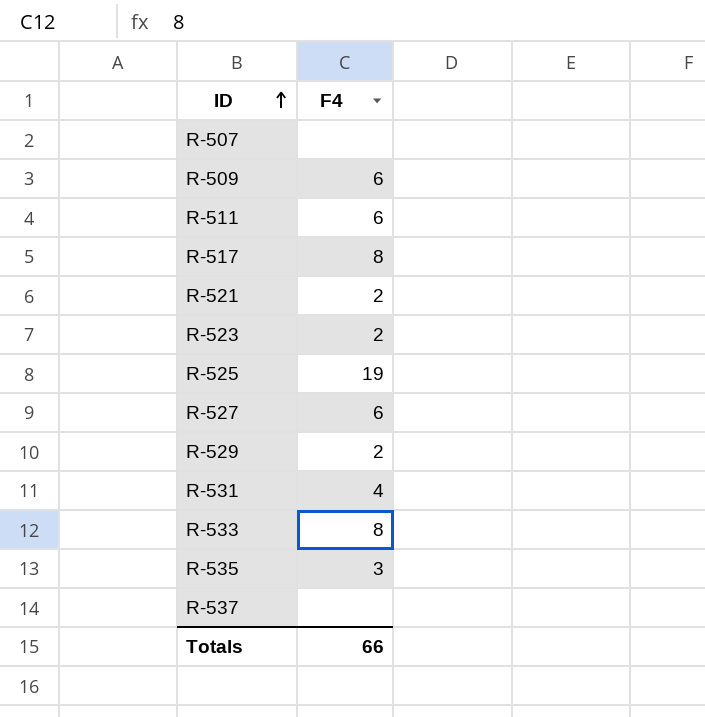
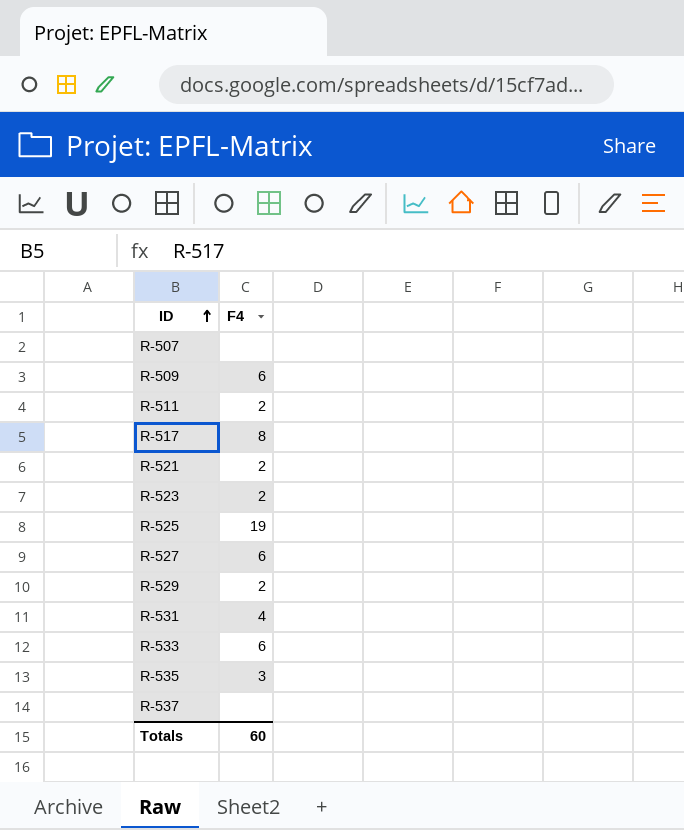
R-511 | F4: 6 -> 2
R-533 | F4: 8 -> 6
Totals | F4: 66 -> 60

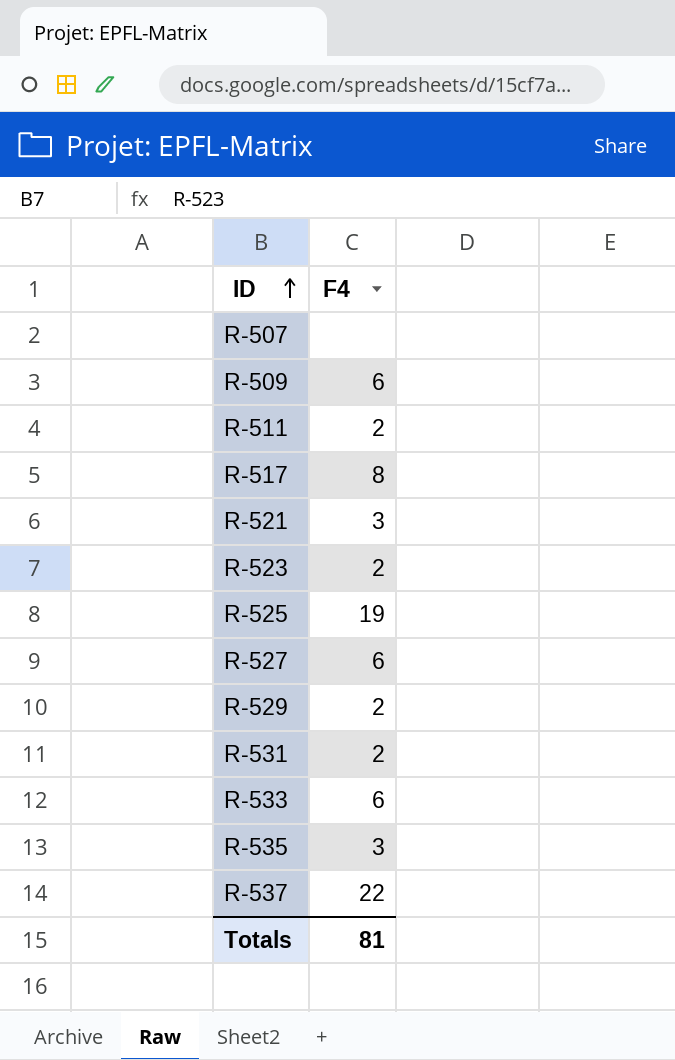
R-521 | F4: 2 -> 3
R-531 | F4: 4 -> 2
R-537 | F4: none -> 22
Totals | F4: 60 -> 81

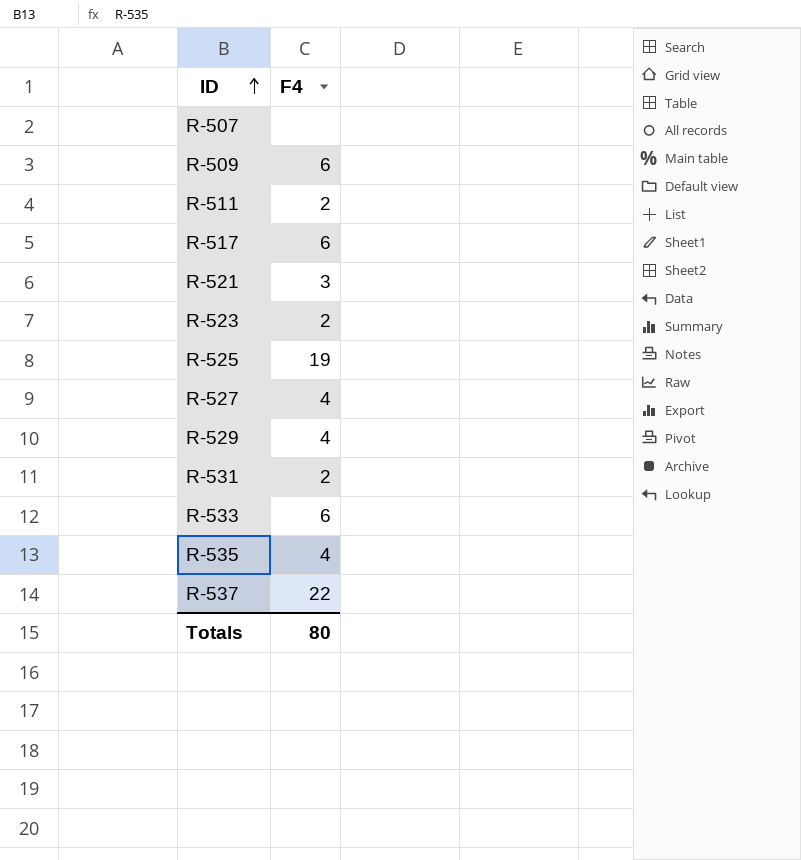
R-517 | F4: 8 -> 6
R-527 | F4: 6 -> 4
R-529 | F4: 2 -> 4
R-535 | F4: 3 -> 4
Totals | F4: 81 -> 80

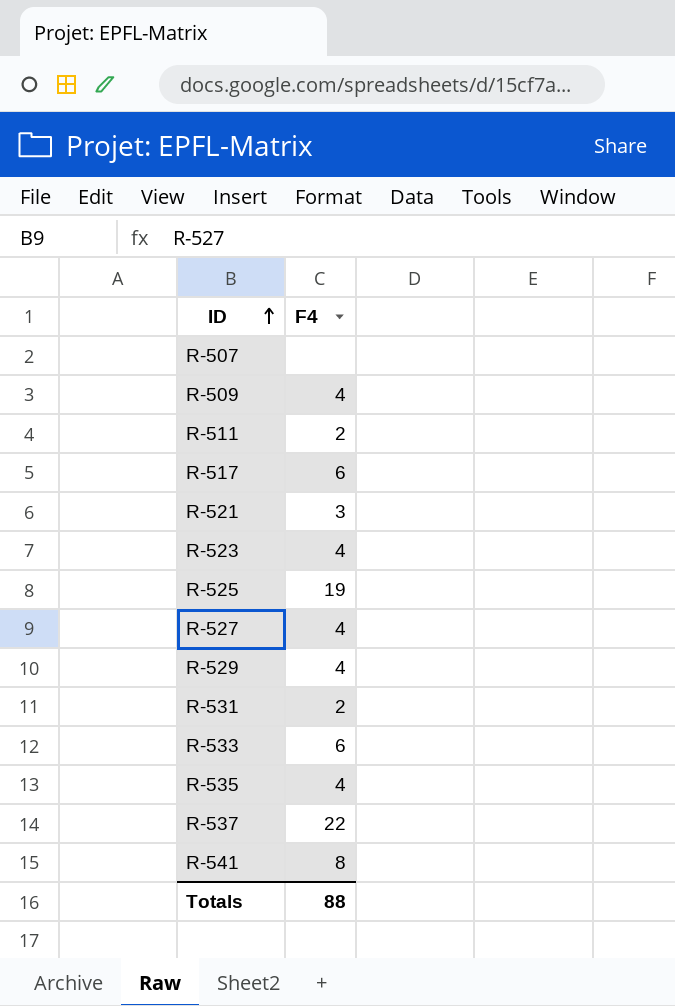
R-509 | F4: 6 -> 4
R-523 | F4: 2 -> 4
row R-541: none -> 8
Totals | F4: 80 -> 88

